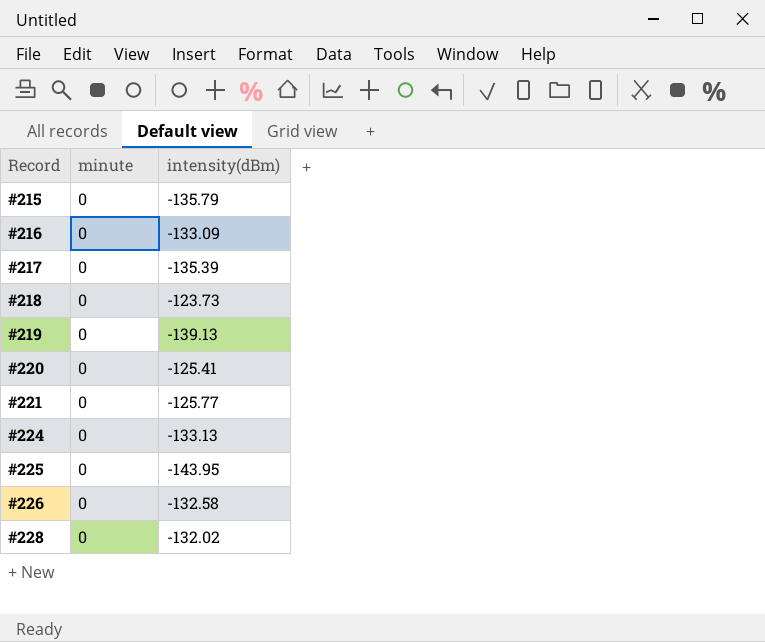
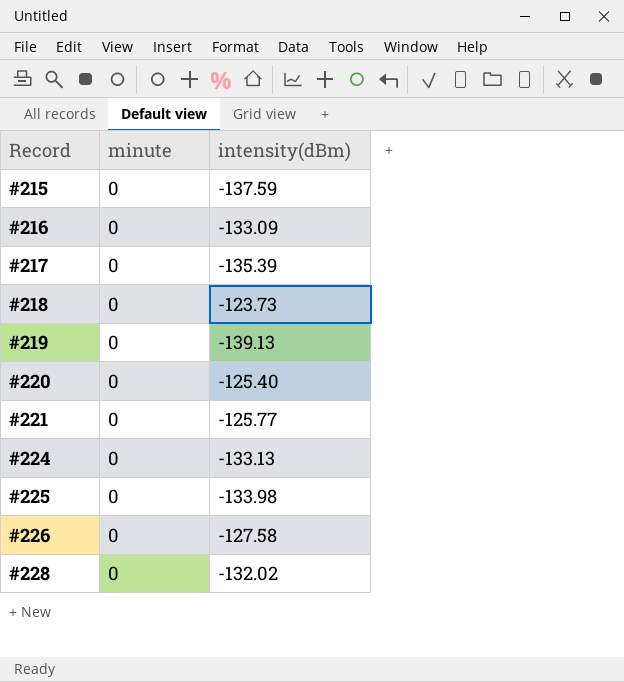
#215 | intensity(dBm): -135.79 -> -137.59
#220 | intensity(dBm): -125.41 -> -125.40
#225 | intensity(dBm): -143.95 -> -133.98
#226 | intensity(dBm): -132.58 -> -127.58

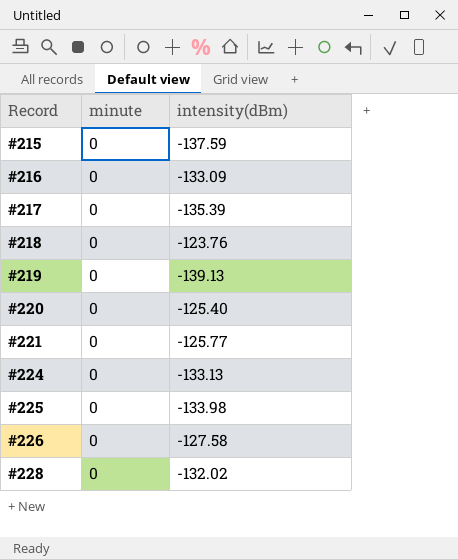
#218 | intensity(dBm): -123.73 -> -123.76

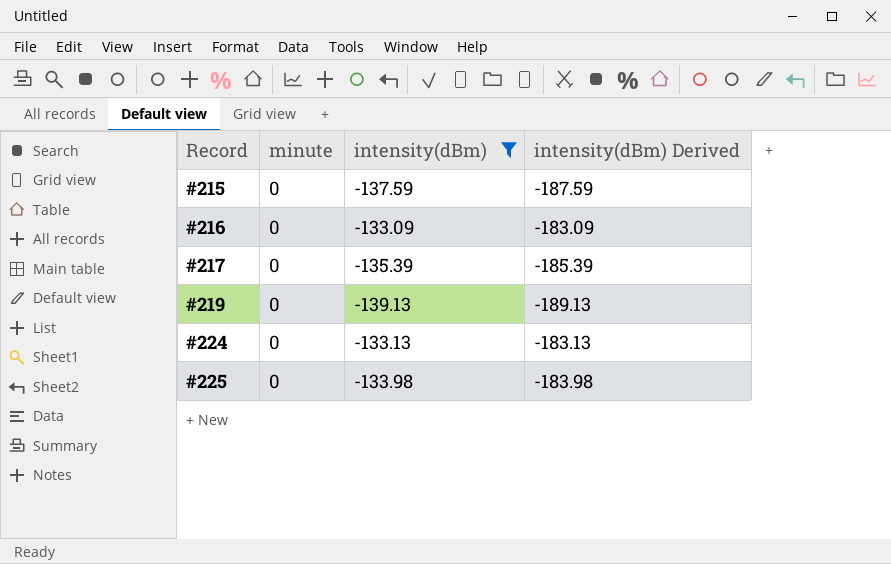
filter: none -> intensity(dBm) <= -133.09
column intensity(dBm) Derived | formula: none -> [intensity(dBm)] - 50

